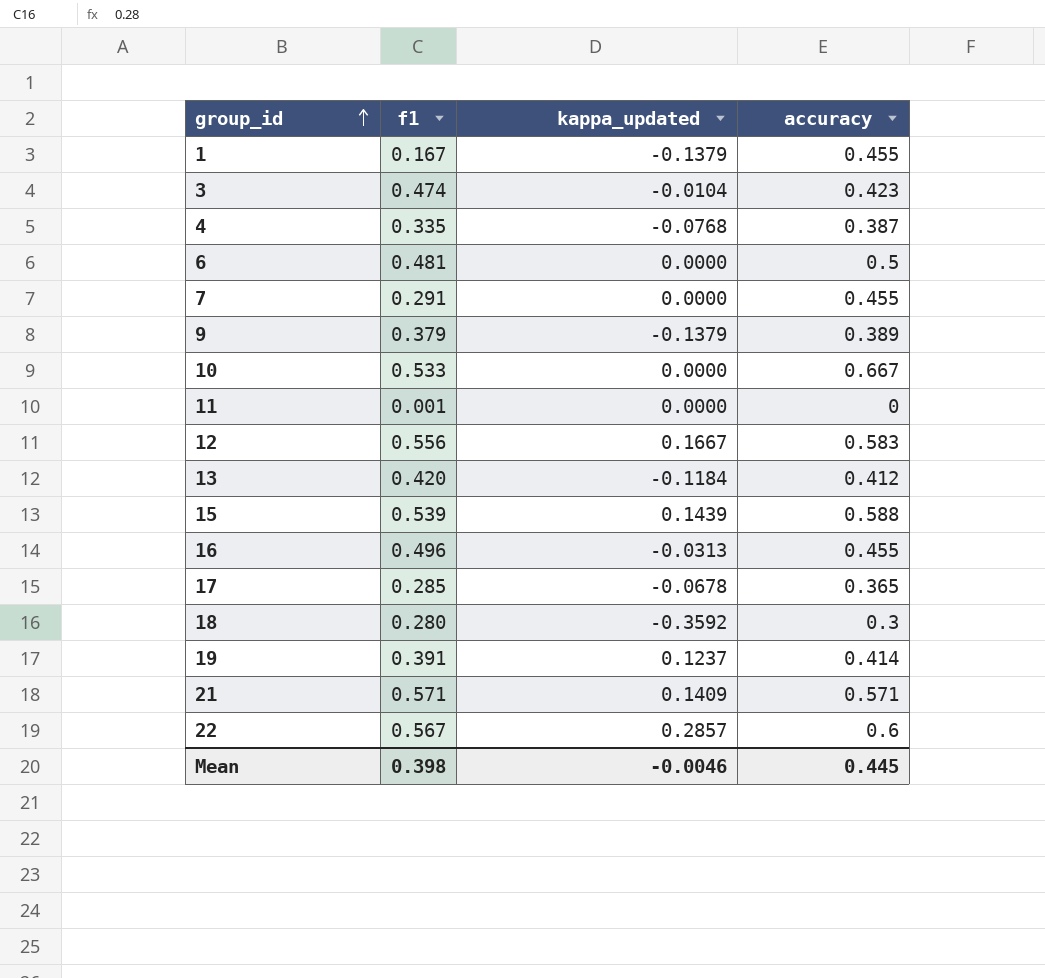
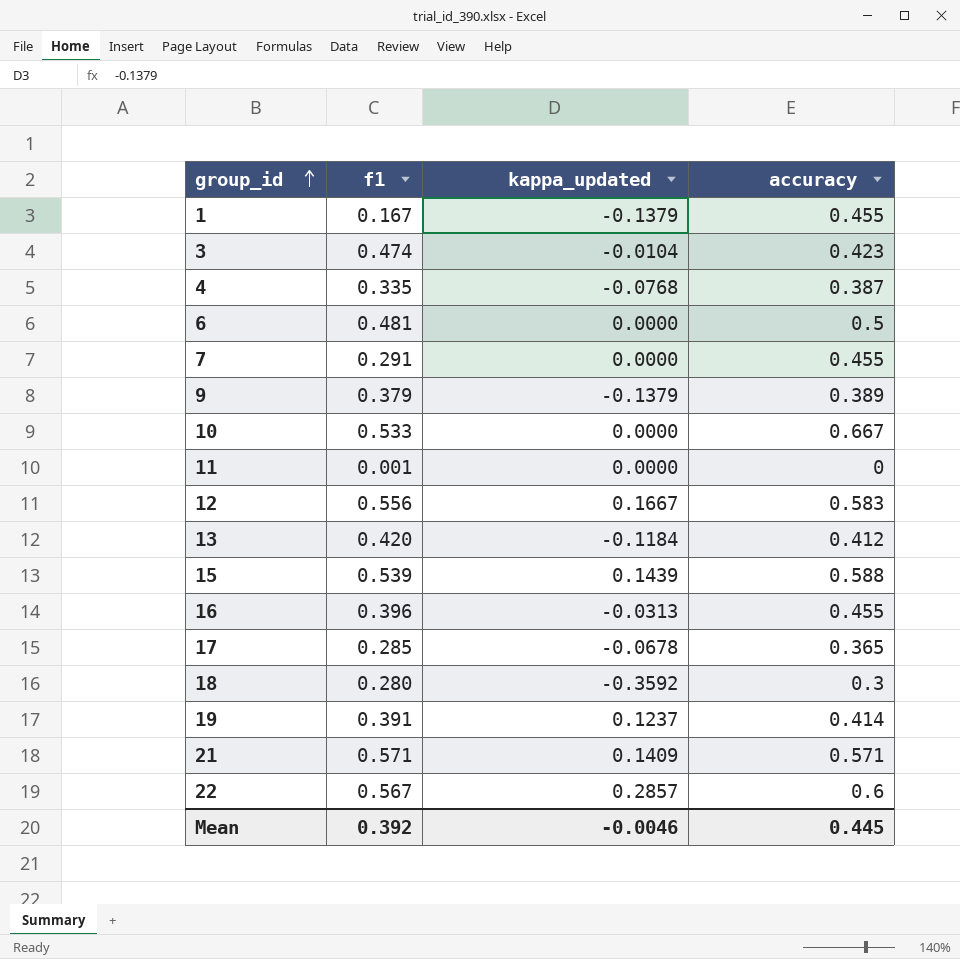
16 | f1: 0.496 -> 0.396
Mean | f1: 0.398 -> 0.392

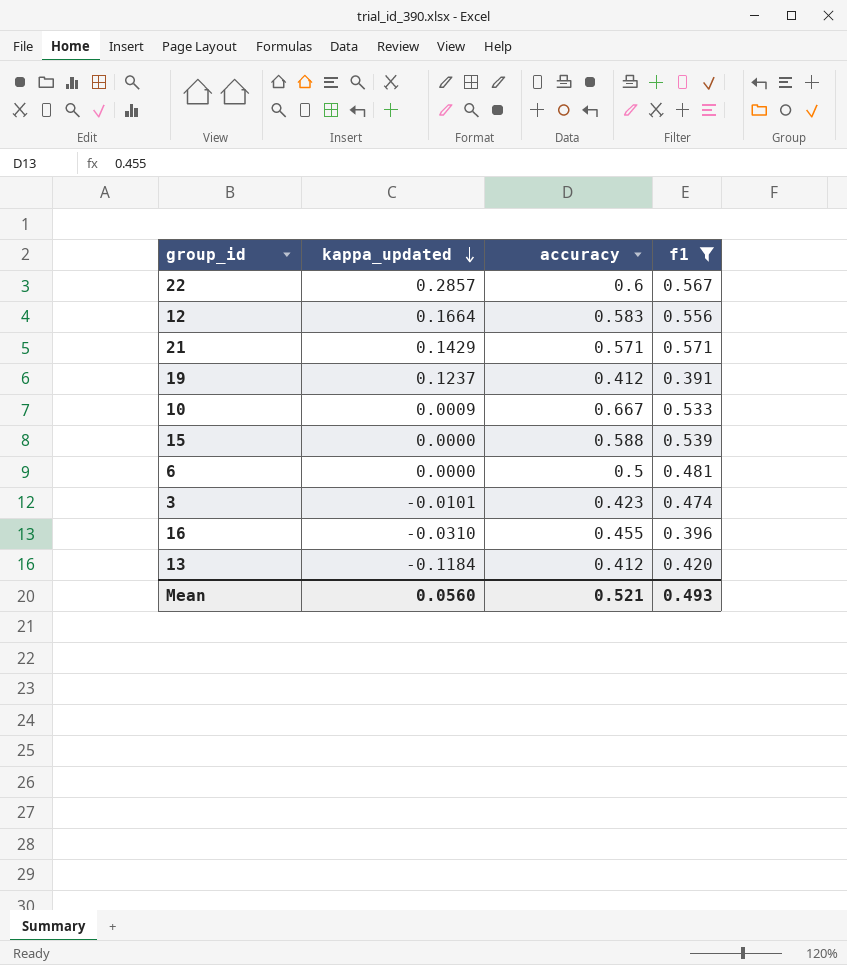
filter: none -> f1 >= 0.391
row order: group_id ascending -> kappa_updated descending
column f1 | position: 2 -> 4
12 | kappa_updated: 0.1667 -> 0.1664
21 | kappa_updated: 0.1409 -> 0.1429
19 | accuracy: 0.414 -> 0.412
10 | kappa_updated: 0.0000 -> 0.0009
15 | kappa_updated: 0.1439 -> 0.0000
3 | kappa_updated: -0.0104 -> -0.0101
16 | kappa_updated: -0.0313 -> -0.0310
Mean | kappa_updated: -0.0046 -> 0.0560
Mean | accuracy: 0.445 -> 0.521
Mean | f1: 0.392 -> 0.493

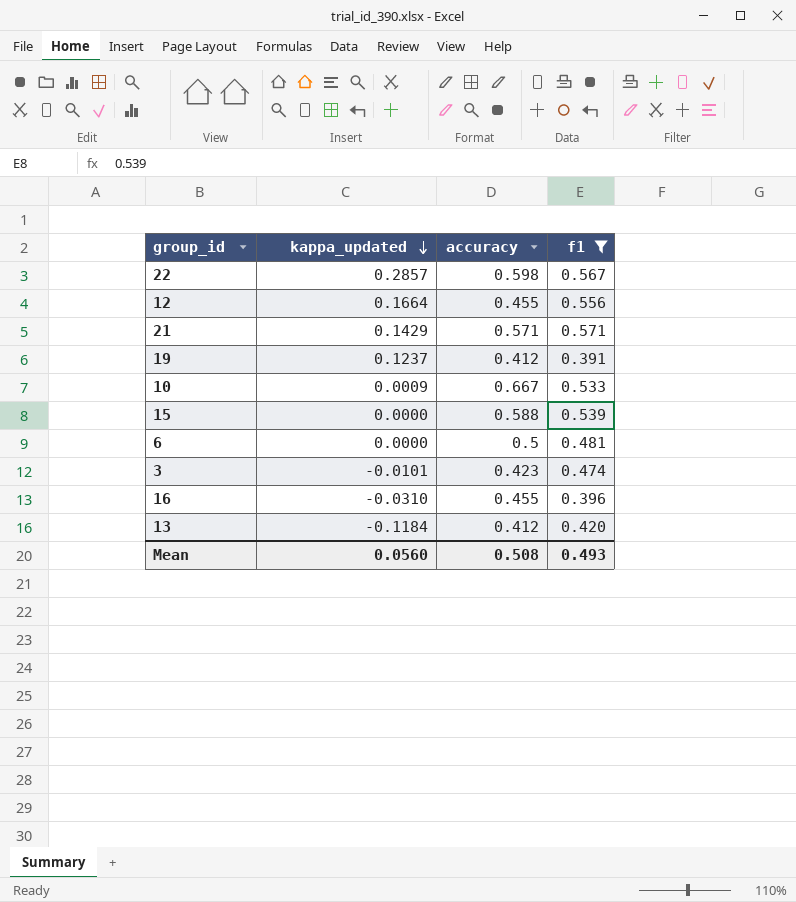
22 | accuracy: 0.6 -> 0.598
12 | accuracy: 0.583 -> 0.455
Mean | accuracy: 0.521 -> 0.508

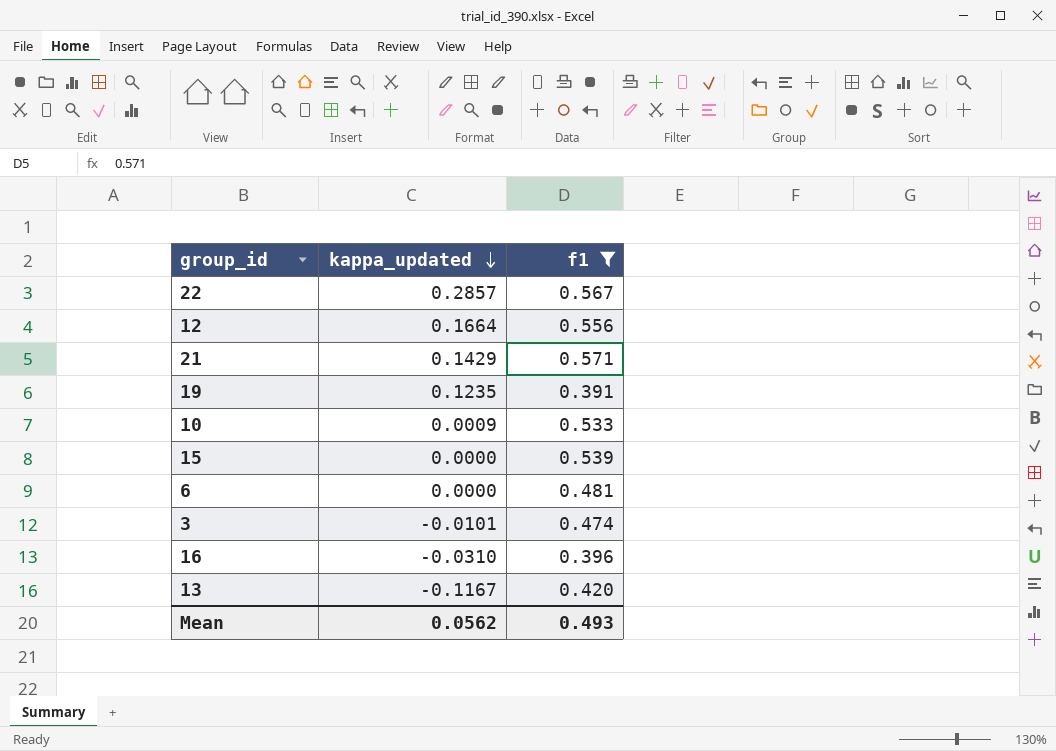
column accuracy | position: 3 -> none
19 | kappa_updated: 0.1237 -> 0.1235
13 | kappa_updated: -0.1184 -> -0.1167
Mean | kappa_updated: 0.0560 -> 0.0562

